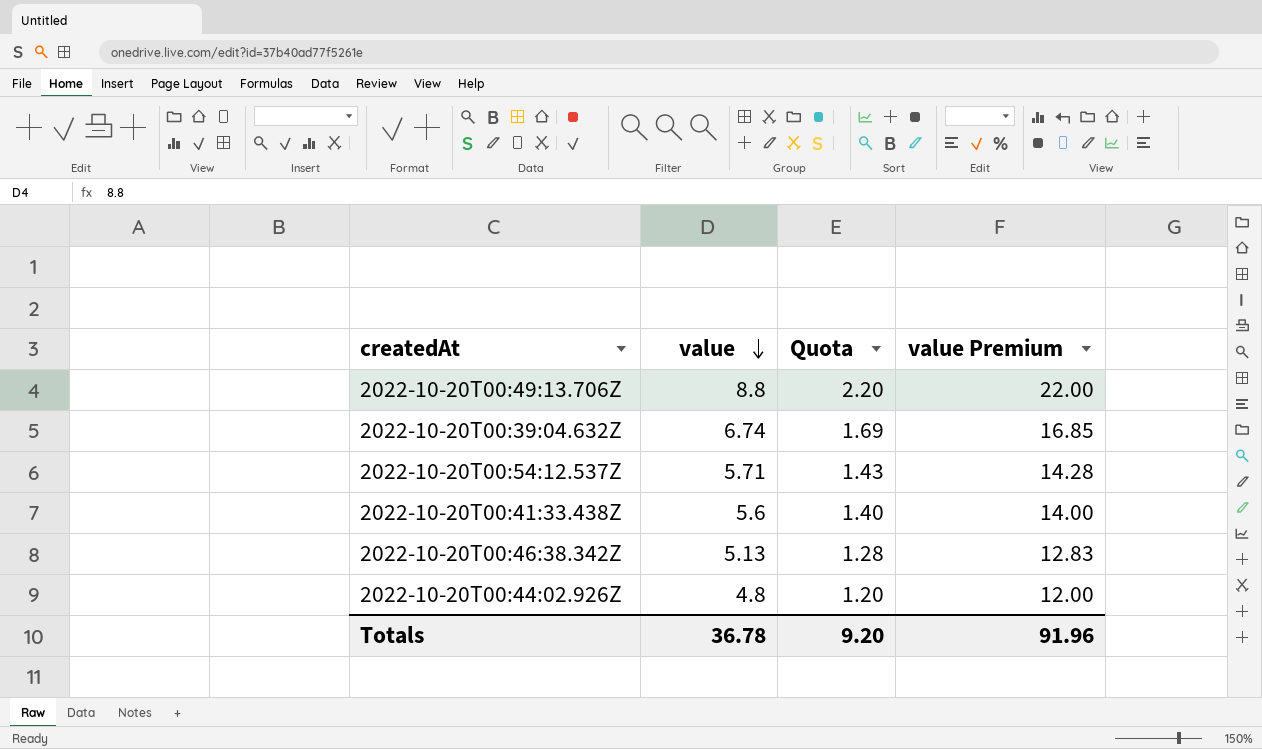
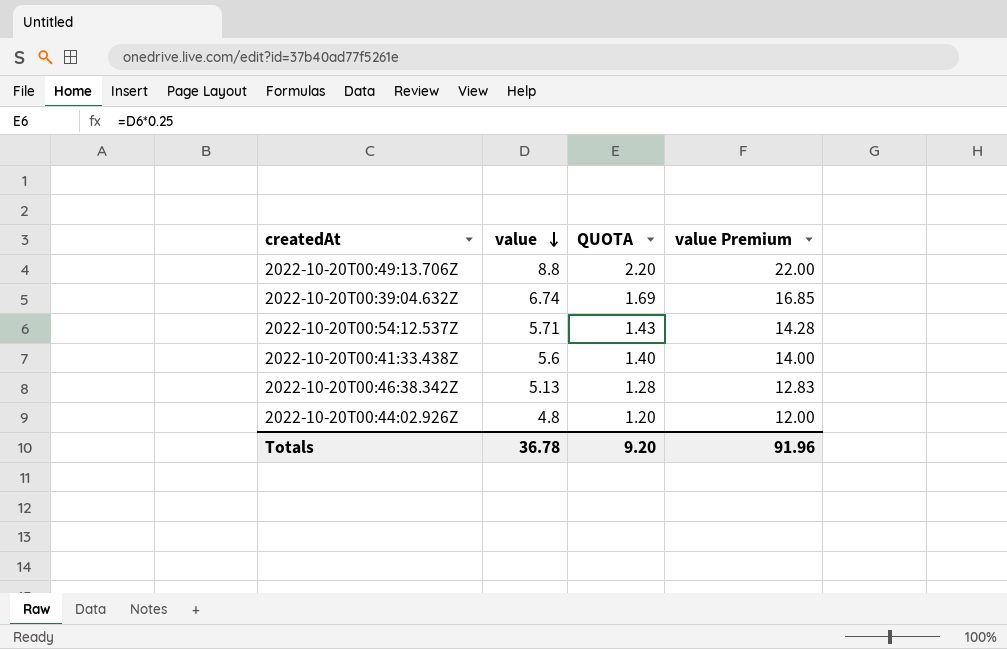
column name: Quota -> QUOTA

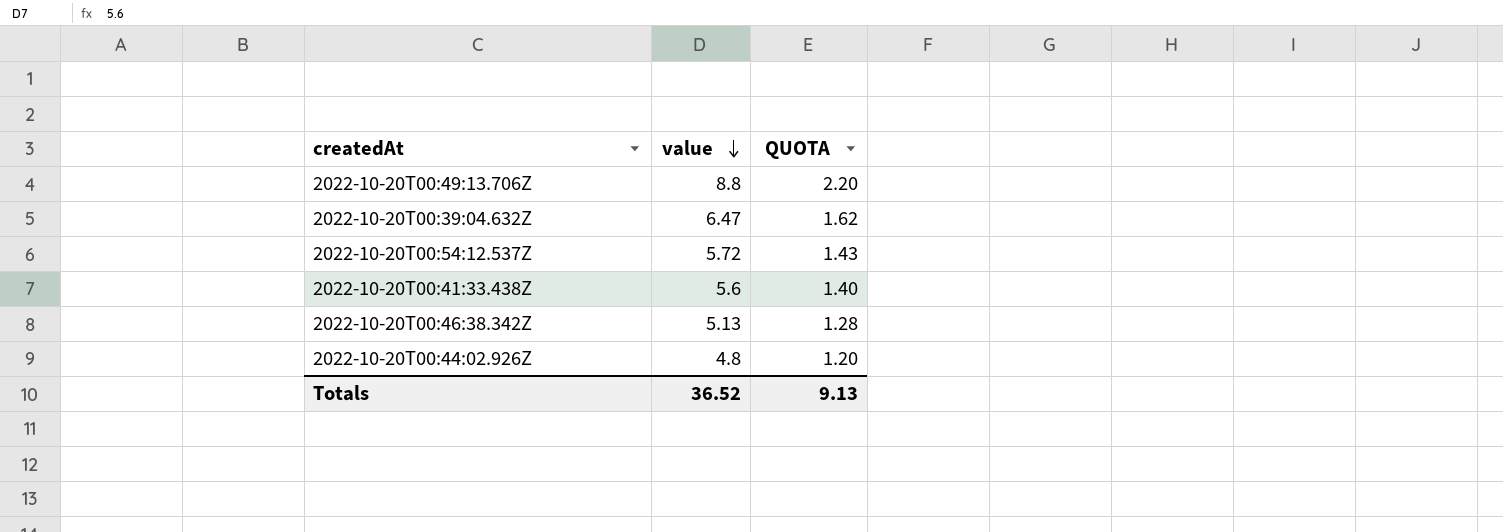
column value Premium | formula: [value] * 2.5 -> none
2022-10-20T00:39:04.632Z | value: 6.74 -> 6.47
2022-10-20T00:39:04.632Z | QUOTA: 1.69 -> 1.62
2022-10-20T00:54:12.537Z | value: 5.71 -> 5.72
Totals | value: 36.78 -> 36.52
Totals | QUOTA: 9.20 -> 9.13

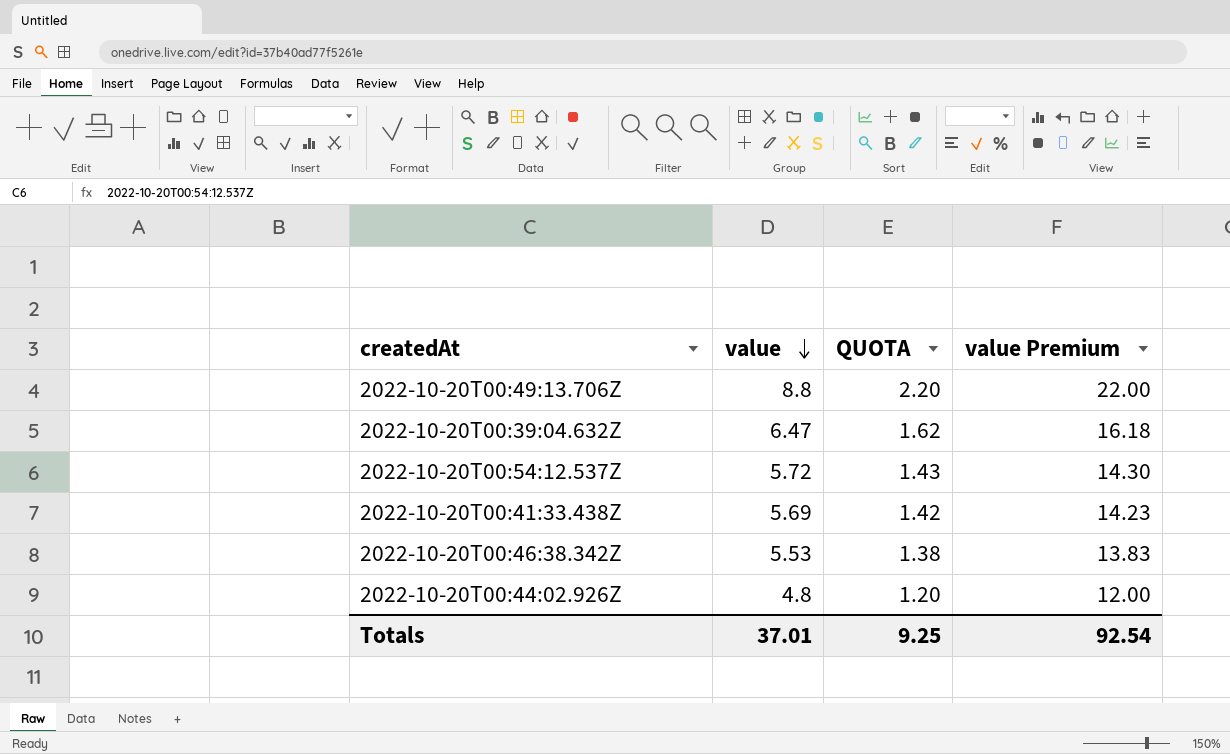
column value Premium | formula: none -> [value] * 2.5
2022-10-20T00:41:33.438Z | value: 5.6 -> 5.69
2022-10-20T00:41:33.438Z | QUOTA: 1.40 -> 1.42
2022-10-20T00:46:38.342Z | value: 5.13 -> 5.53
2022-10-20T00:46:38.342Z | QUOTA: 1.28 -> 1.38
Totals | value: 36.52 -> 37.01
Totals | QUOTA: 9.13 -> 9.25

